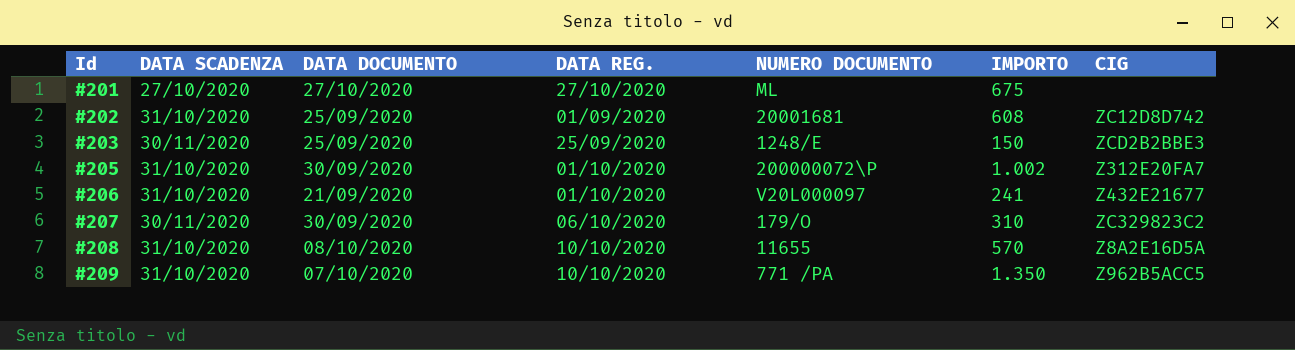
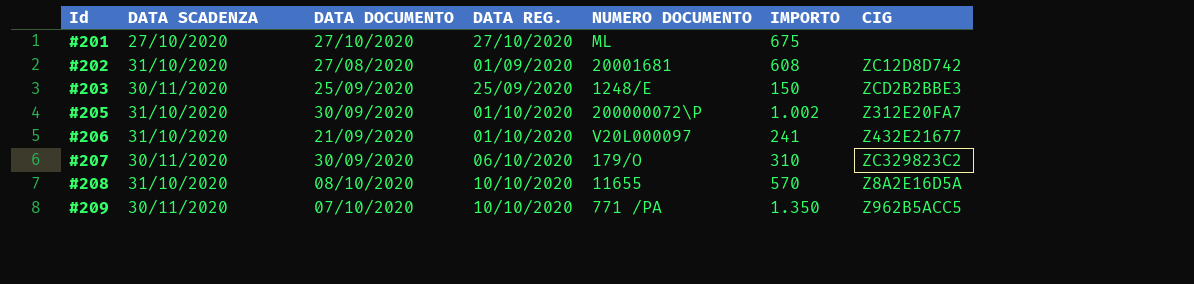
#202 | DATA DOCUMENTO: 25/09/2020 -> 27/08/2020
#209 | DATA SCADENZA: 31/10/2020 -> 30/11/2020

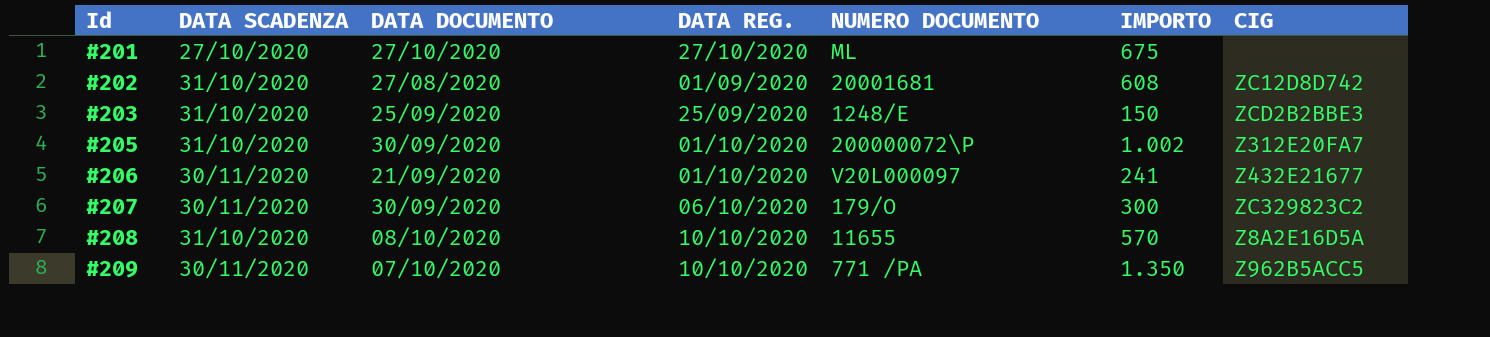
#203 | DATA SCADENZA: 30/11/2020 -> 31/10/2020
#206 | DATA SCADENZA: 31/10/2020 -> 30/11/2020
#207 | IMPORTO: 310 -> 300

